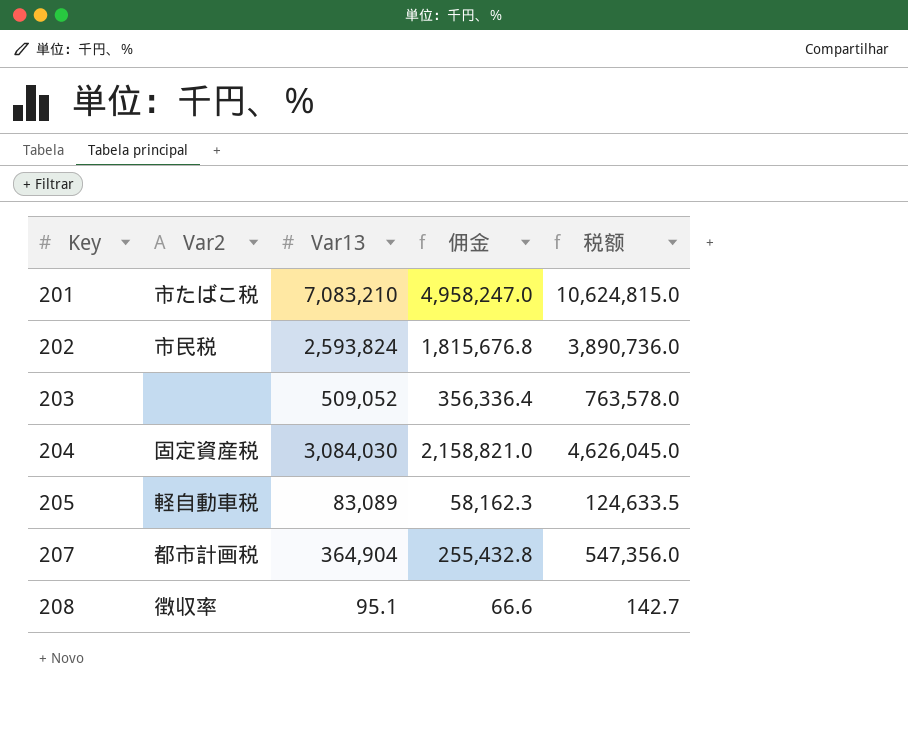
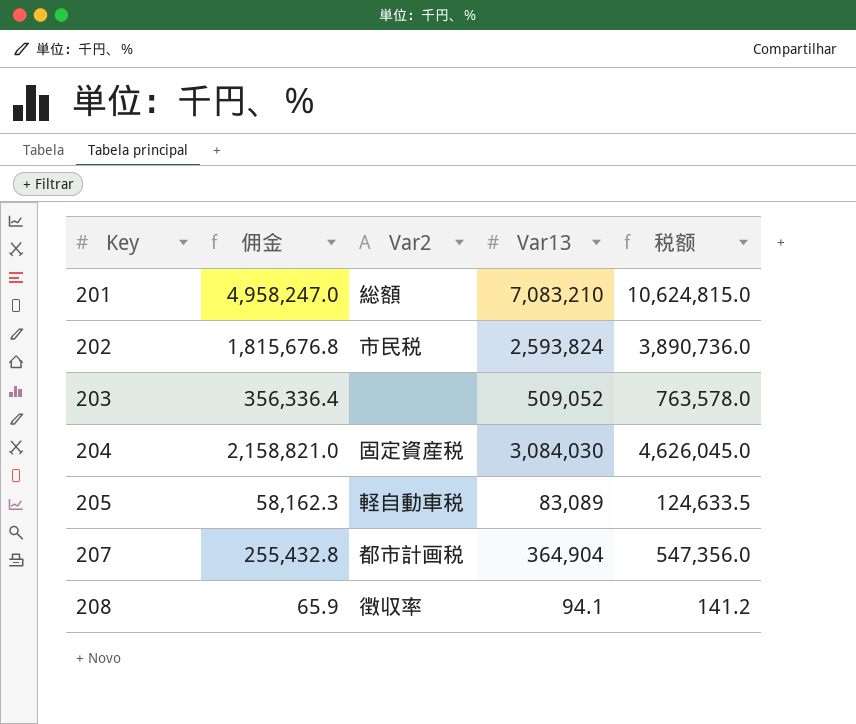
column 佣金 | position: 4 -> 2
201 | Var2: 市たばこ税 -> 総額
208 | 佣金: 66.6 -> 65.9
208 | Var13: 95.1 -> 94.1
208 | 税额: 142.7 -> 141.2

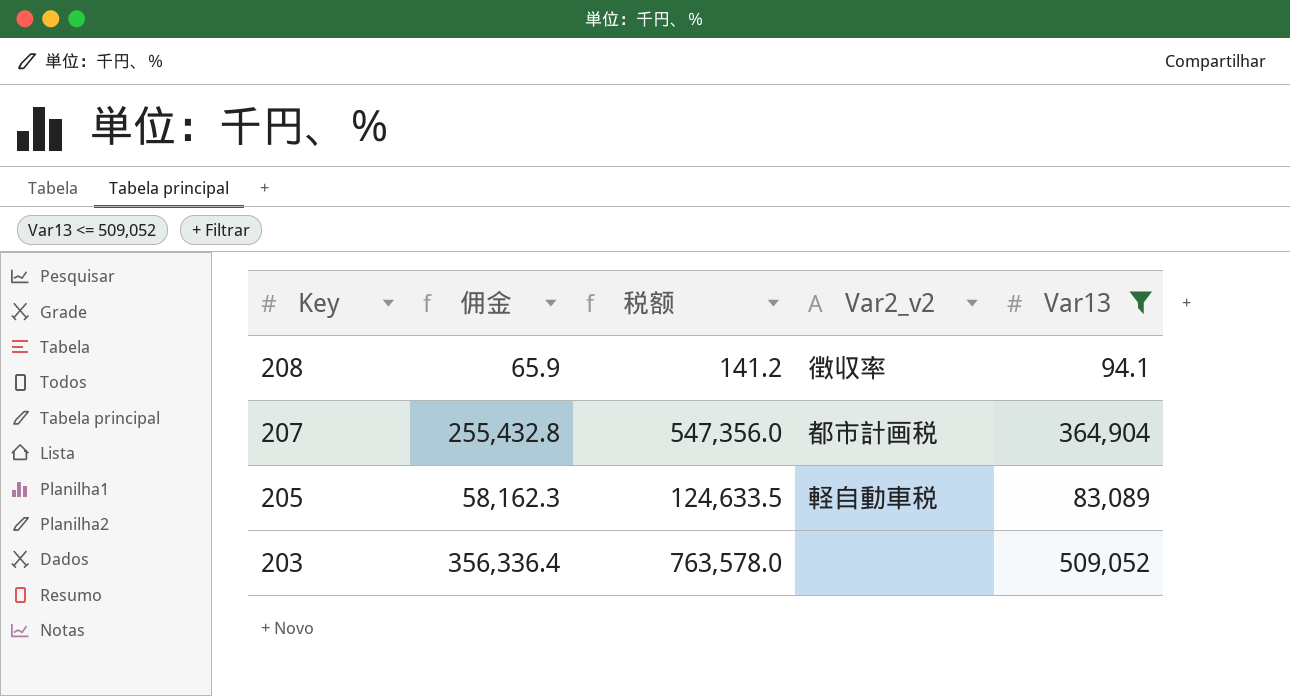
filter: none -> Var13 <= 509,052
row order: Key ascending -> Key descending
column 税额 | position: 5 -> 3
column name: Var2 -> Var2_v2

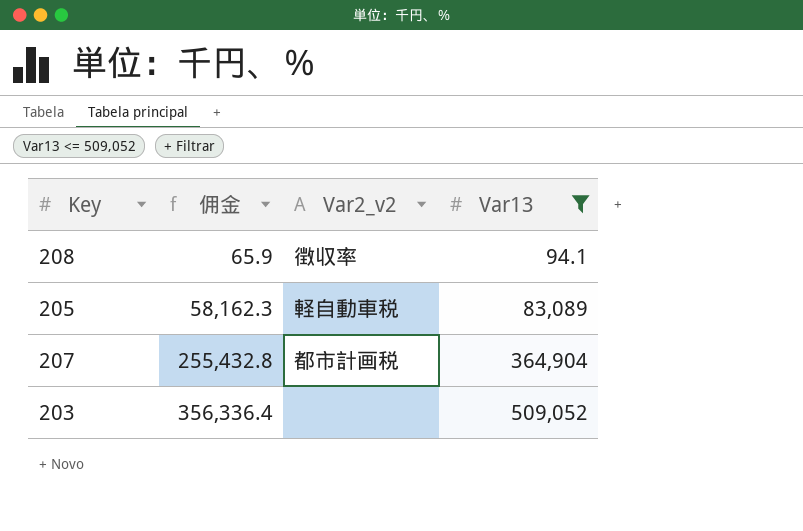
row order: Key descending -> 佣金 ascending
column 税额 | formula: [Var13] * 1.5 -> none

